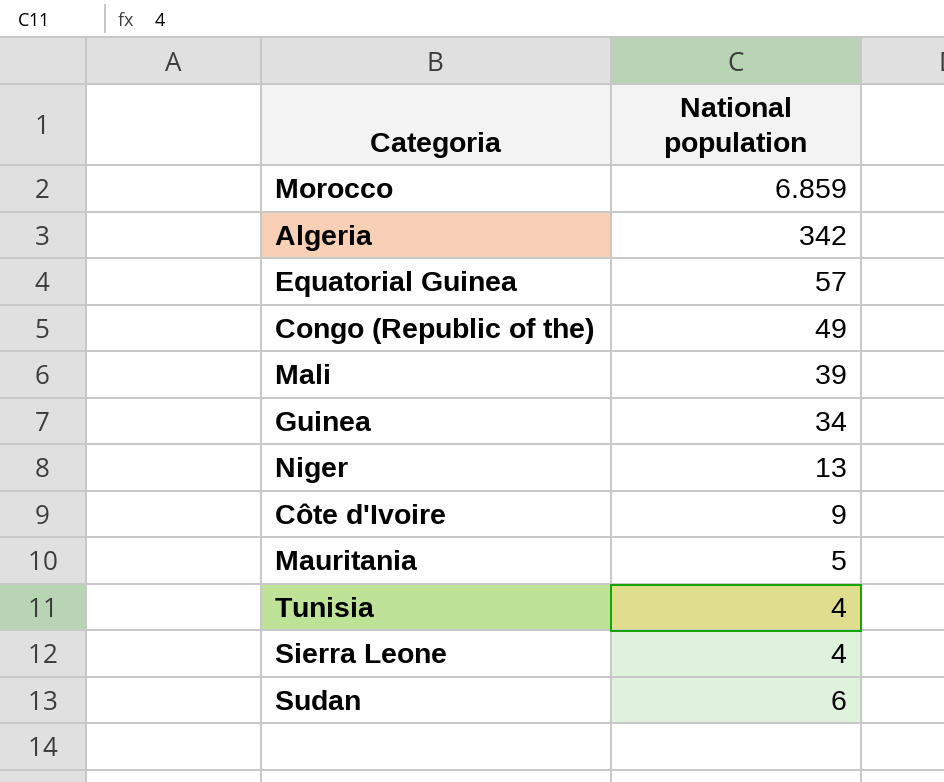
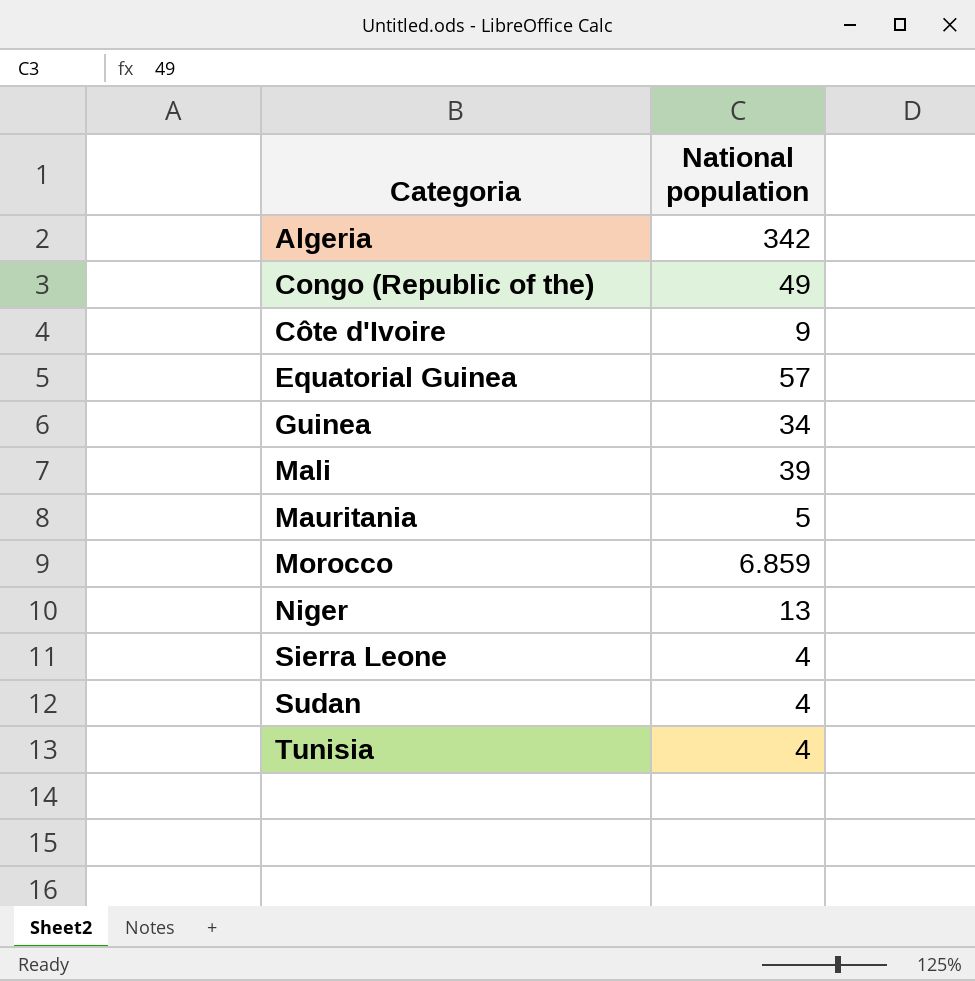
row order: none -> Categoria ascending
Sudan | National population: 6 -> 4

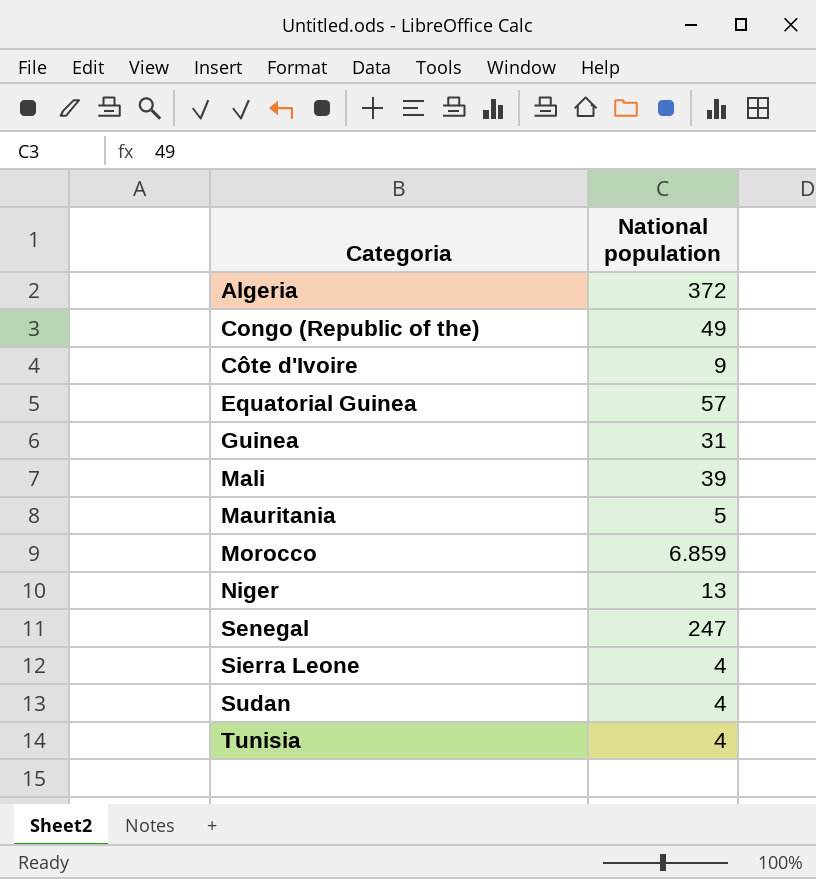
Algeria | National population: 342 -> 372
Guinea | National population: 34 -> 31
row Senegal: none -> 247

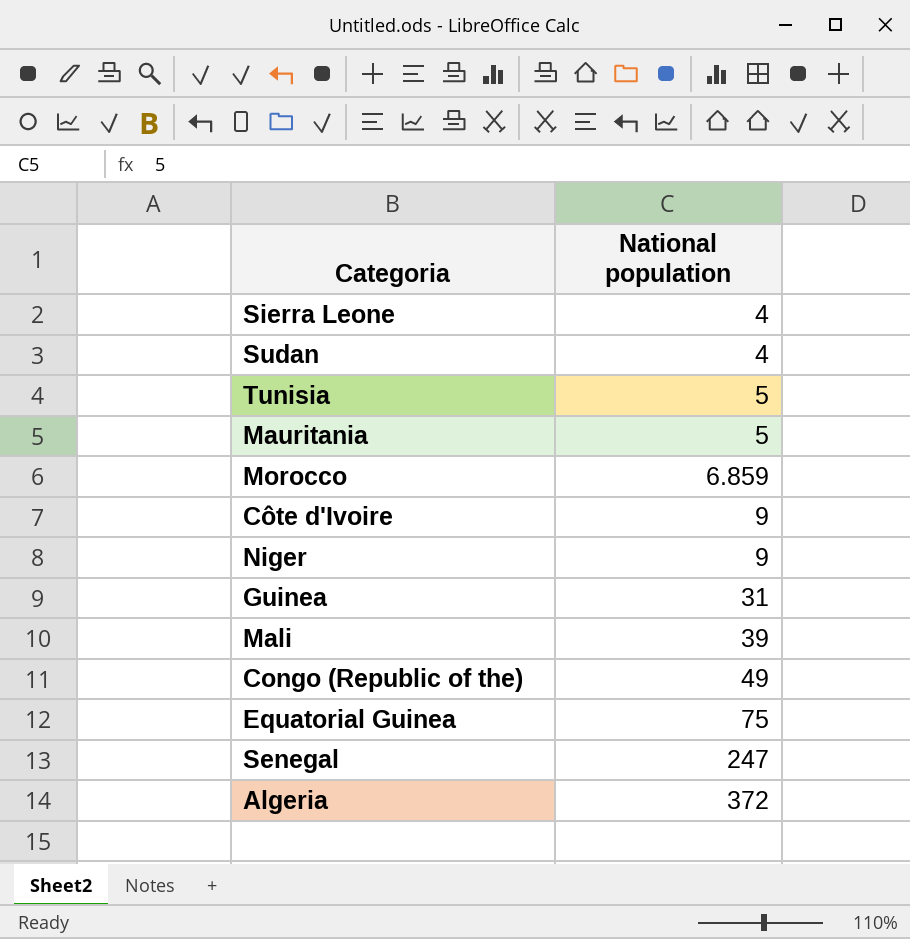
row order: Categoria ascending -> National population ascending
Tunisia | National population: 4 -> 5
Niger | National population: 13 -> 9
Equatorial Guinea | National population: 57 -> 75

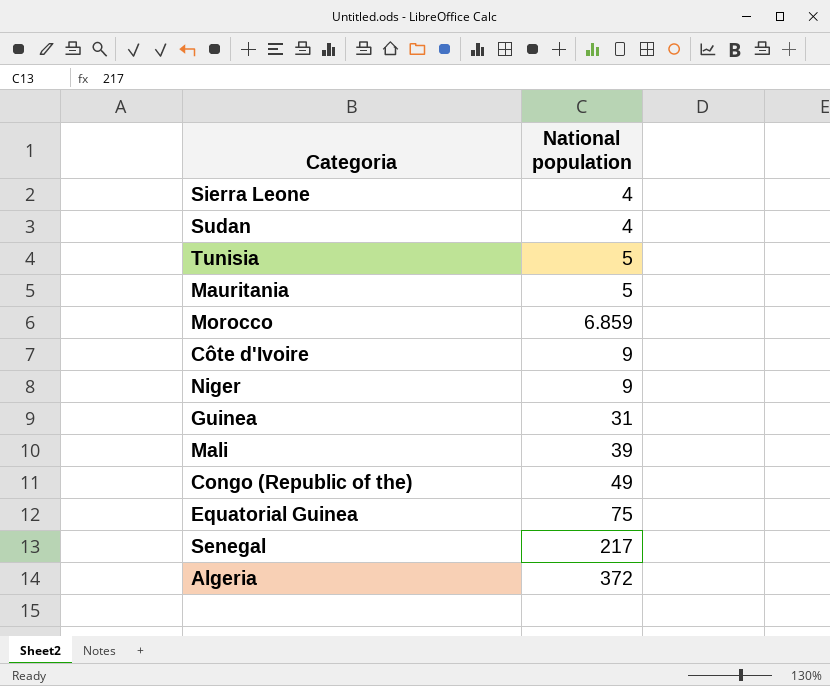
Senegal | National population: 247 -> 217

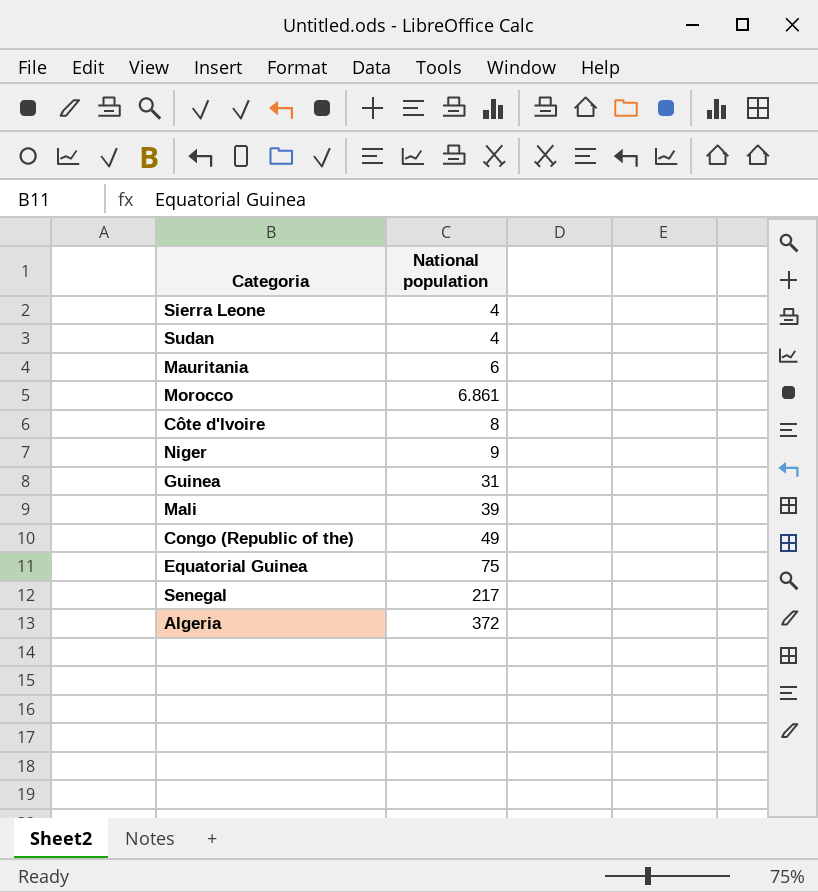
row Tunisia: 5 -> none
Mauritania | National population: 5 -> 6
Morocco | National population: 6.859 -> 6.861
Côte d'Ivoire | National population: 9 -> 8

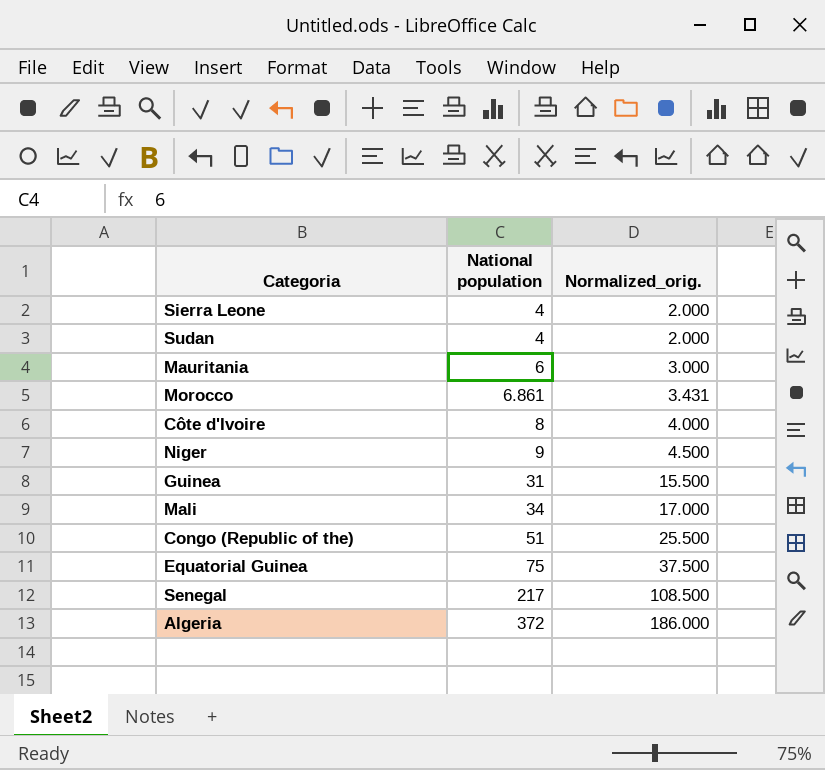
column Normalized_orig. | formula: none -> [National population] * 0.5
Mali | National population: 39 -> 34
Congo (Republic of the) | National population: 49 -> 51

